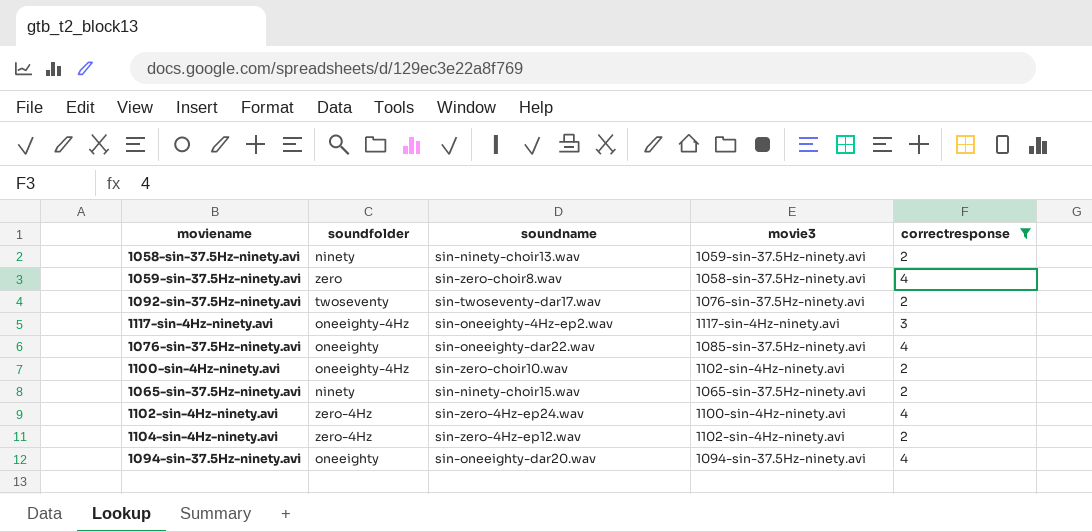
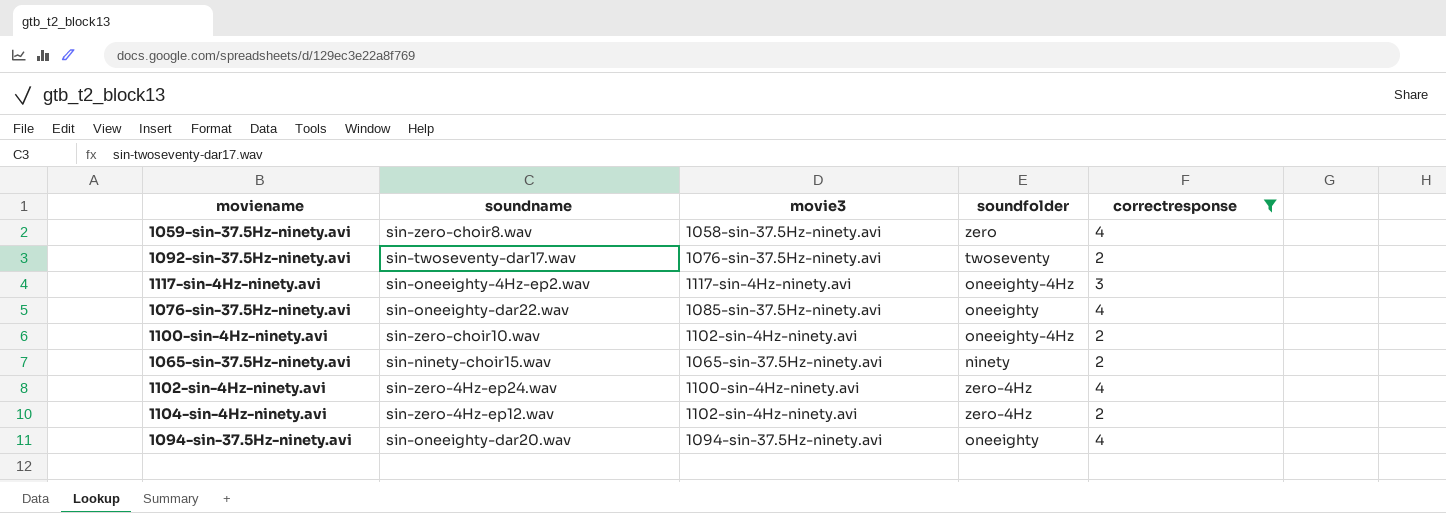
column soundfolder | position: 2 -> 4
row 1058-sin-37.5Hz-ninety.avi: ninety | sin-ninety-choir13.wav | 1059-sin-37.5Hz-ninety.avi | 2 -> none

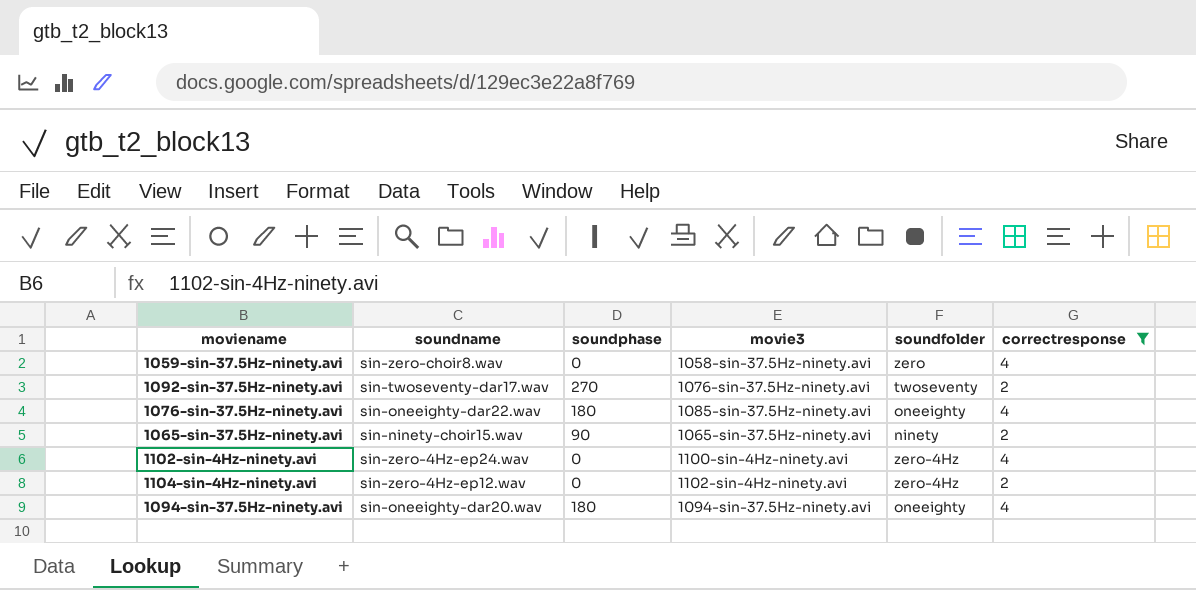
column soundphase | position: none -> 3
row 1117-sin-4Hz-ninety.avi: sin-oneeighty-4Hz-ep2.wav | 1117-sin-4Hz-ninety.avi | oneeighty-4Hz | 3 -> none
row 1100-sin-4Hz-ninety.avi: sin-zero-choir10.wav | 1102-sin-4Hz-ninety.avi | oneeighty-4Hz | 2 -> none

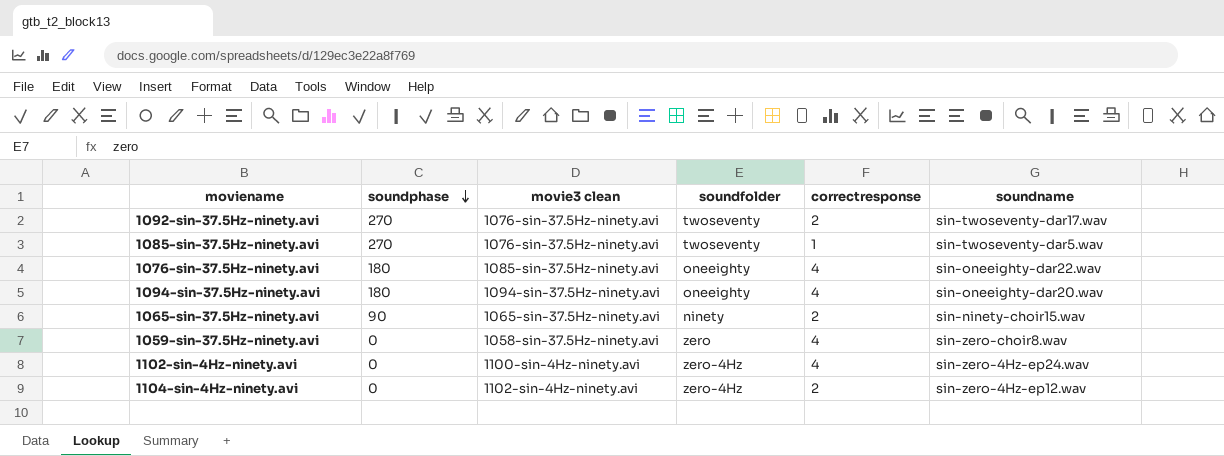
filter: correctresponse != 1 -> none
row order: none -> soundphase descending
column name: movie3 -> movie3 clean
column soundname | position: 2 -> 6

